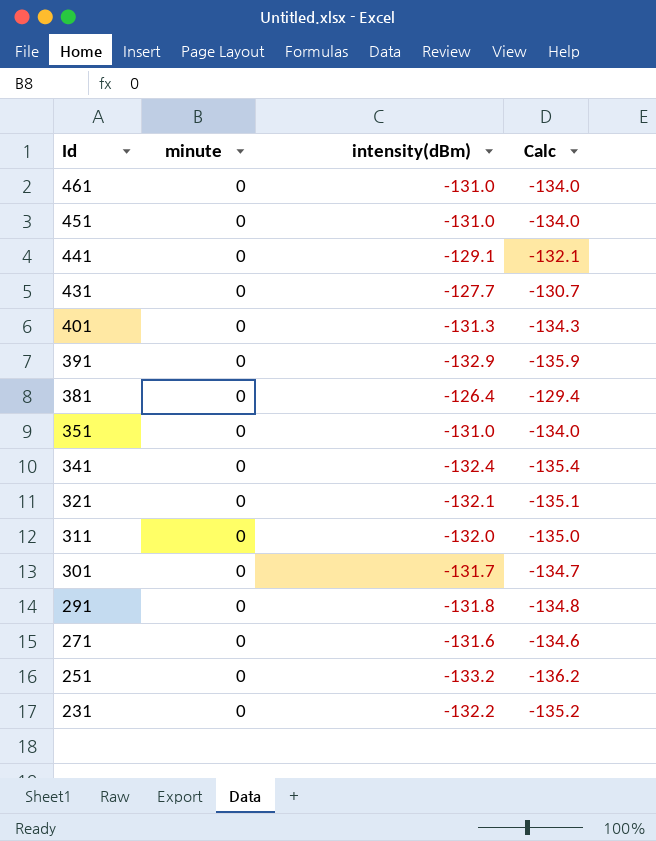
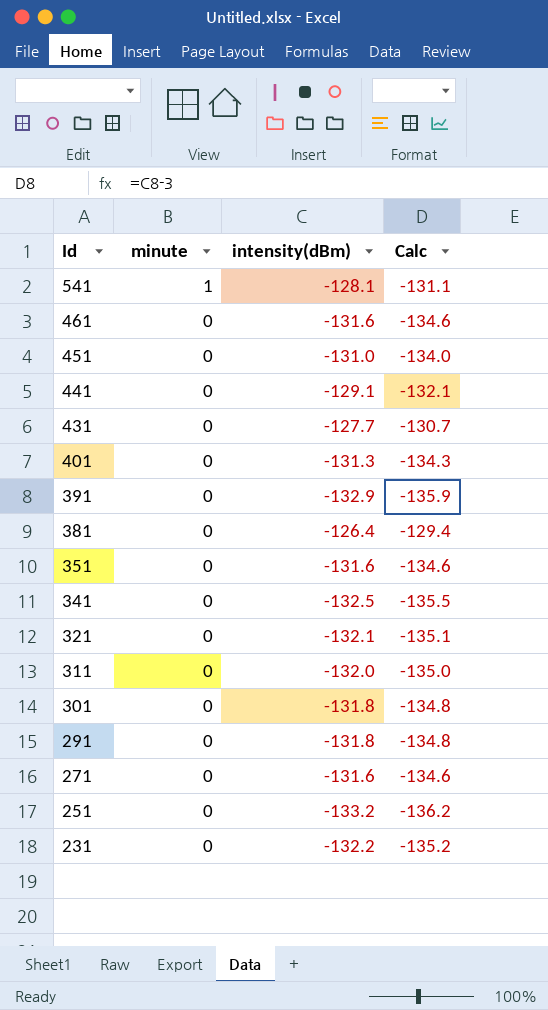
row 541: none -> 1 | -128.1 | -131.1
461 | intensity(dBm): -131.0 -> -131.6
461 | Calc: -134.0 -> -134.6
351 | intensity(dBm): -131.0 -> -131.6
351 | Calc: -134.0 -> -134.6
341 | intensity(dBm): -132.4 -> -132.5
341 | Calc: -135.4 -> -135.5
301 | intensity(dBm): -131.7 -> -131.8
301 | Calc: -134.7 -> -134.8

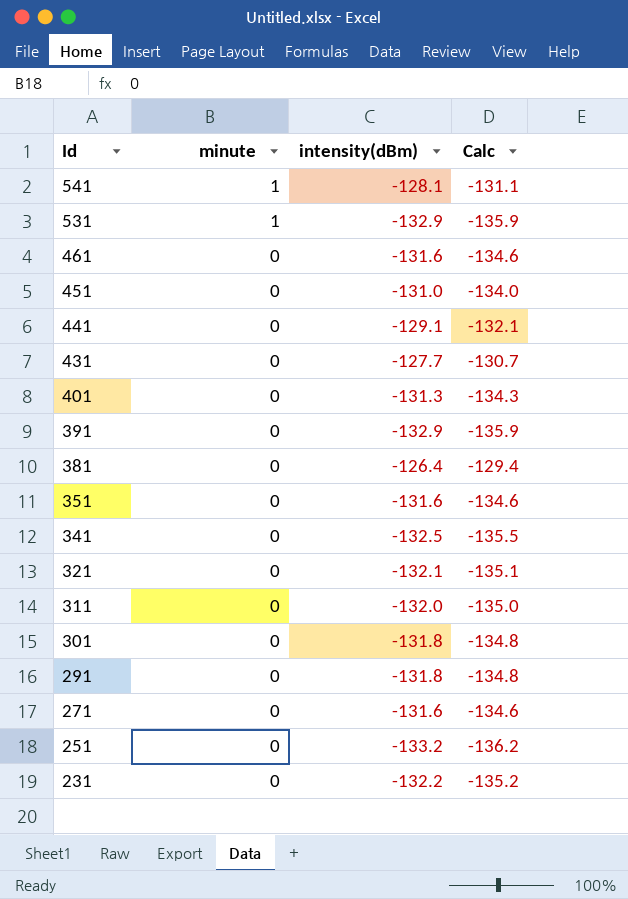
row 531: none -> 1 | -132.9 | -135.9

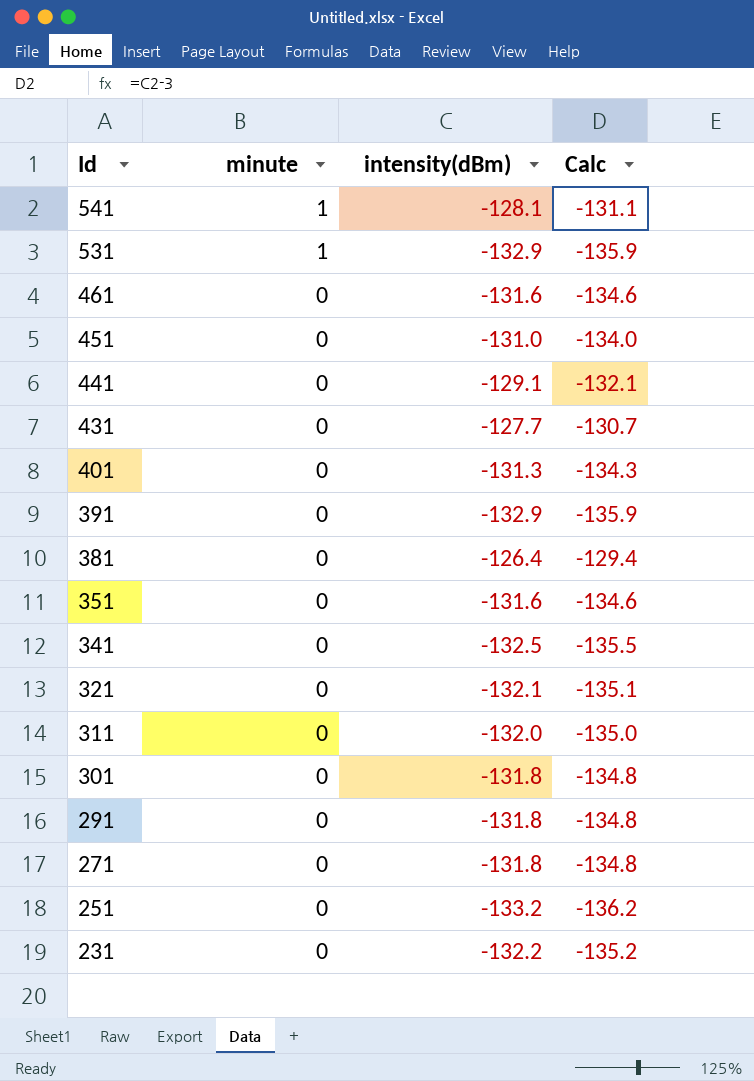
271 | intensity(dBm): -131.6 -> -131.8
271 | Calc: -134.6 -> -134.8

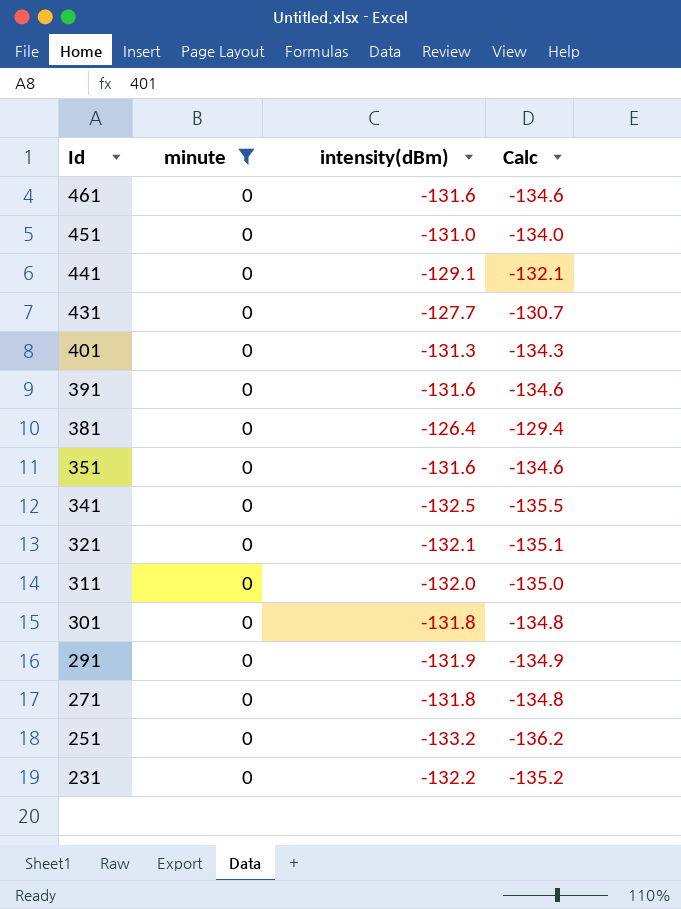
filter: none -> minute = 0
391 | intensity(dBm): -132.9 -> -131.6
391 | Calc: -135.9 -> -134.6
291 | intensity(dBm): -131.8 -> -131.9
291 | Calc: -134.8 -> -134.9

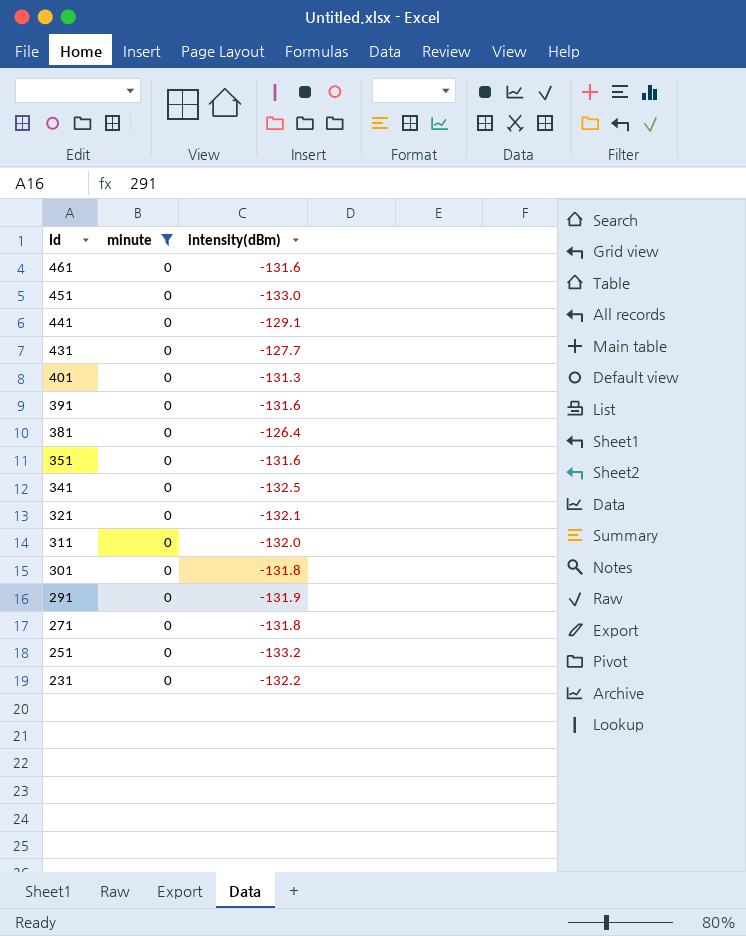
column Calc | formula: [intensity(dBm)] - 3 -> none
451 | intensity(dBm): -131.0 -> -133.0

